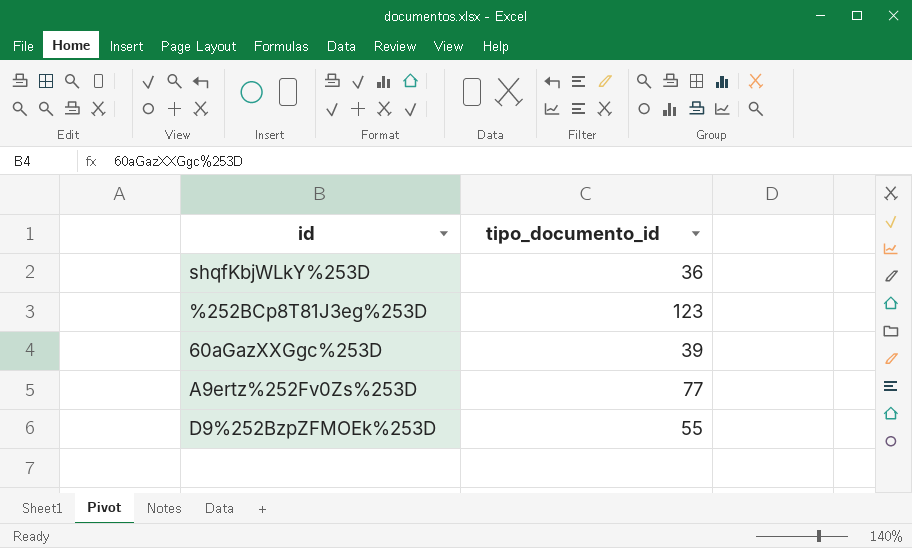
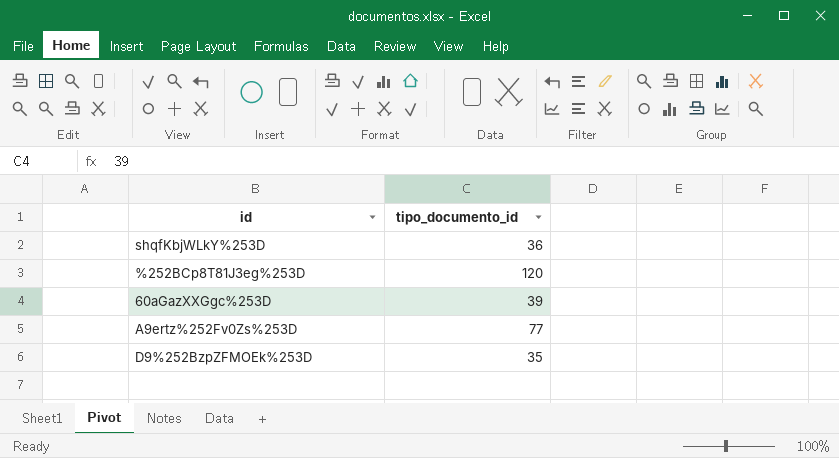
%252BCp8T81J3eg%253D | tipo_documento_id: 123 -> 120
D9%252BzpZFMOEk%253D | tipo_documento_id: 55 -> 35

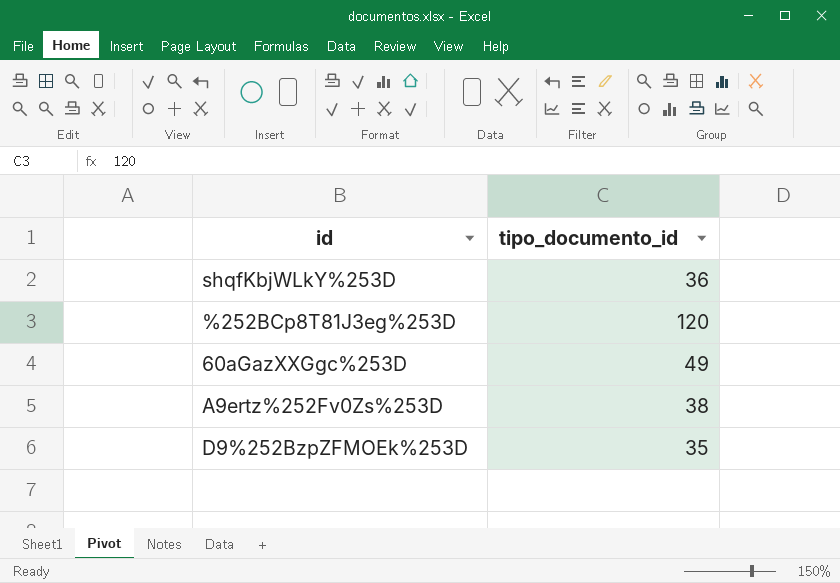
60aGazXXGgc%253D | tipo_documento_id: 39 -> 49
A9ertz%252Fv0Zs%253D | tipo_documento_id: 77 -> 38

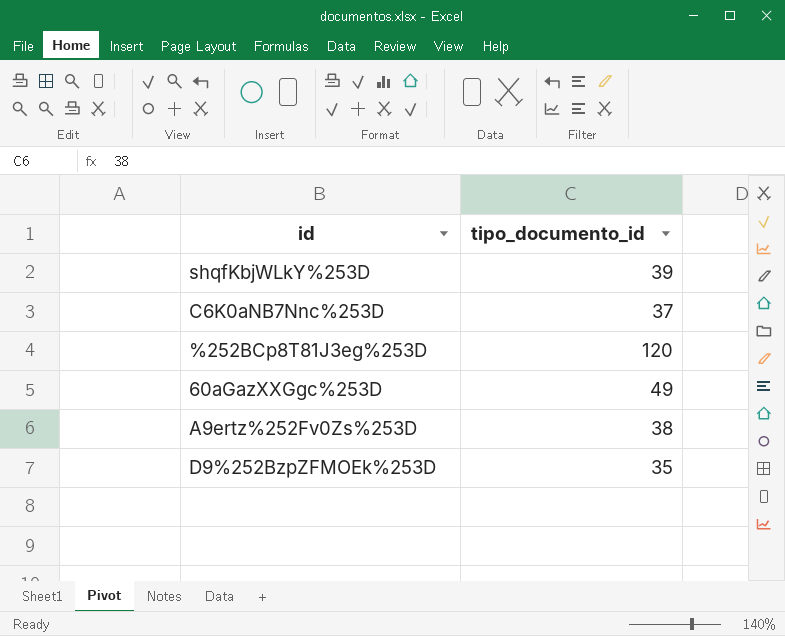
shqfKbjWLkY%253D | tipo_documento_id: 36 -> 39
row C6K0aNB7Nnc%253D: none -> 37

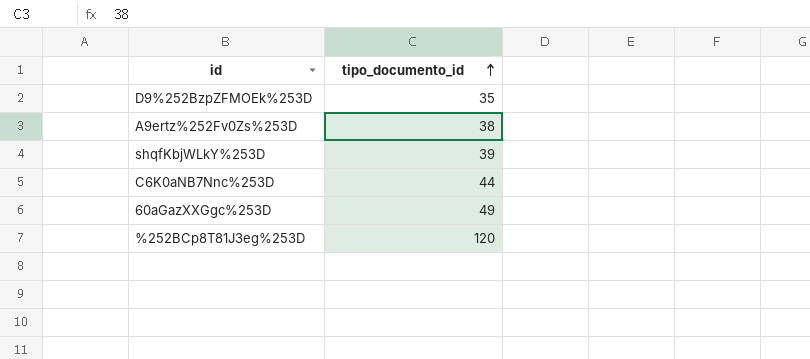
row order: none -> tipo_documento_id ascending
C6K0aNB7Nnc%253D | tipo_documento_id: 37 -> 44

